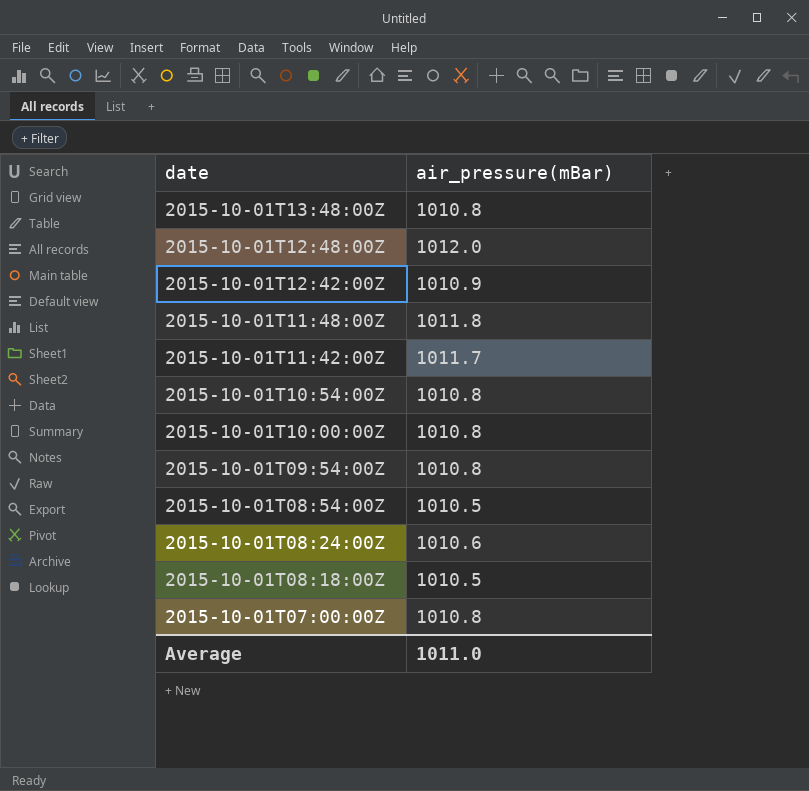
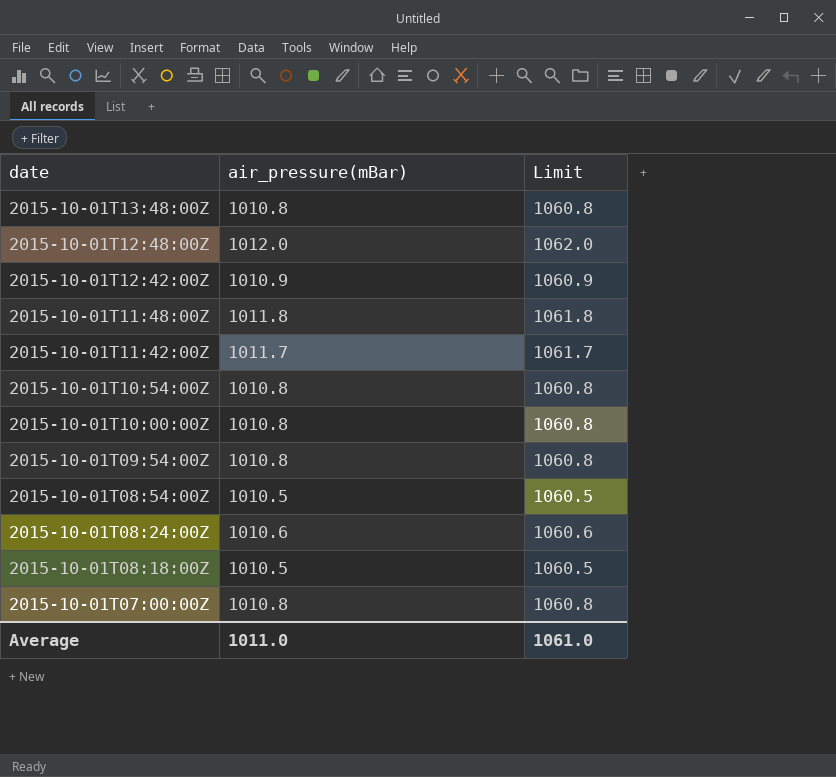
column Limit | formula: none -> [air_pressure(mBar)] + 50

